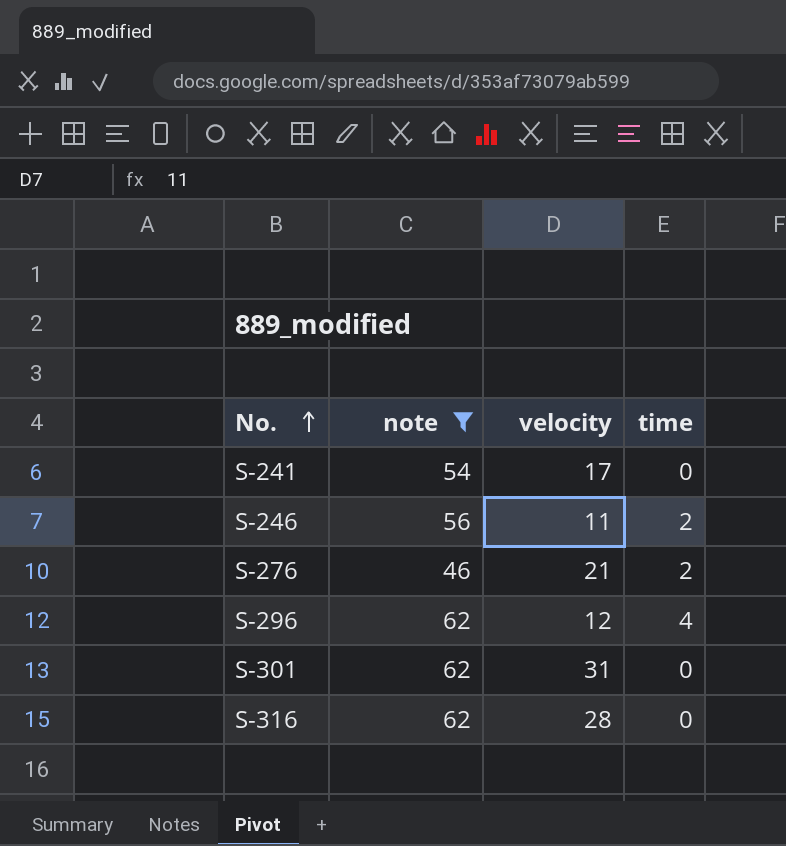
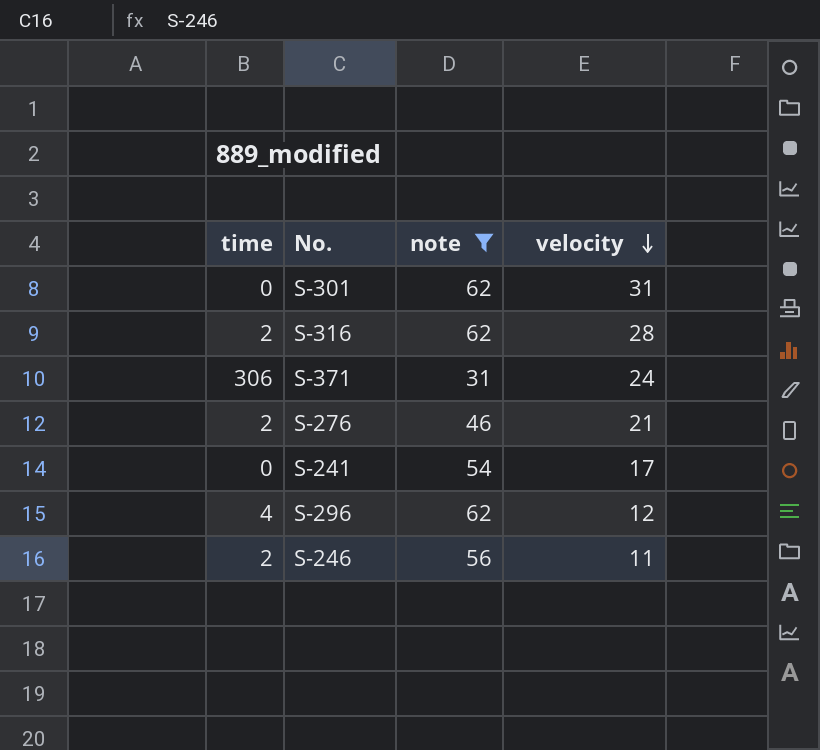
row order: No. ascending -> velocity descending
column time | position: 4 -> 1
S-316 | time: 0 -> 2
row S-371: none -> 306 | 31 | 24

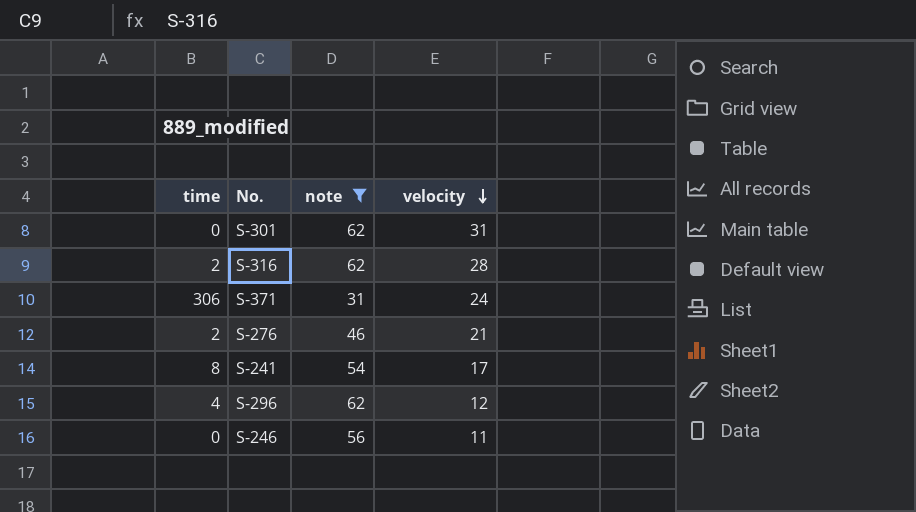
S-241 | time: 0 -> 8
S-246 | time: 2 -> 0

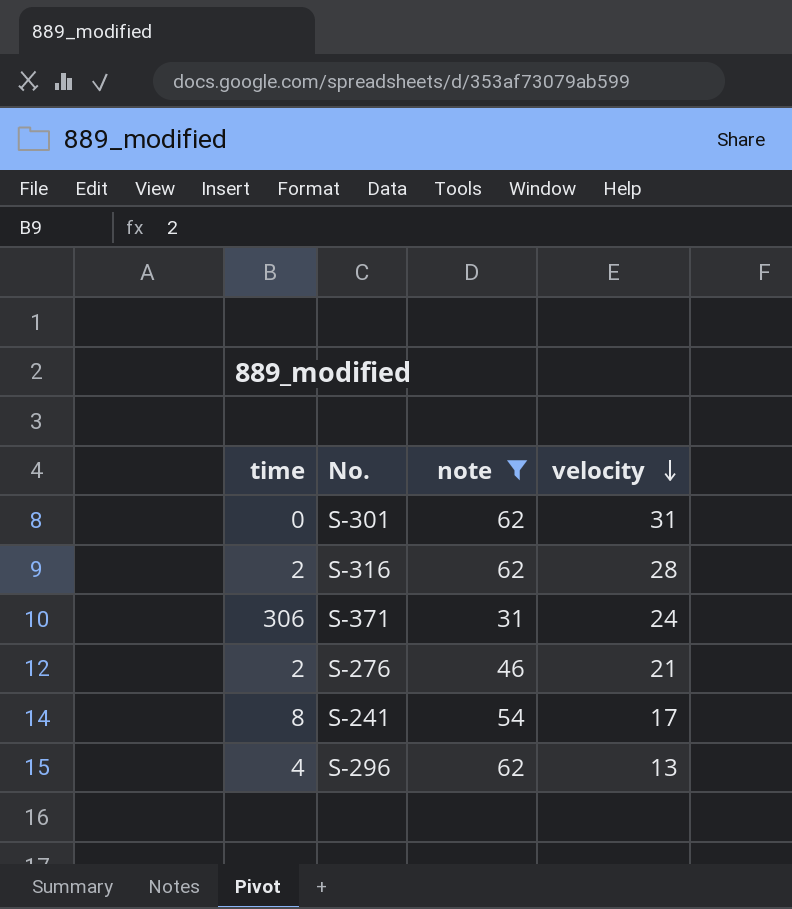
row S-246: 0 | 56 | 11 -> none
S-296 | velocity: 12 -> 13

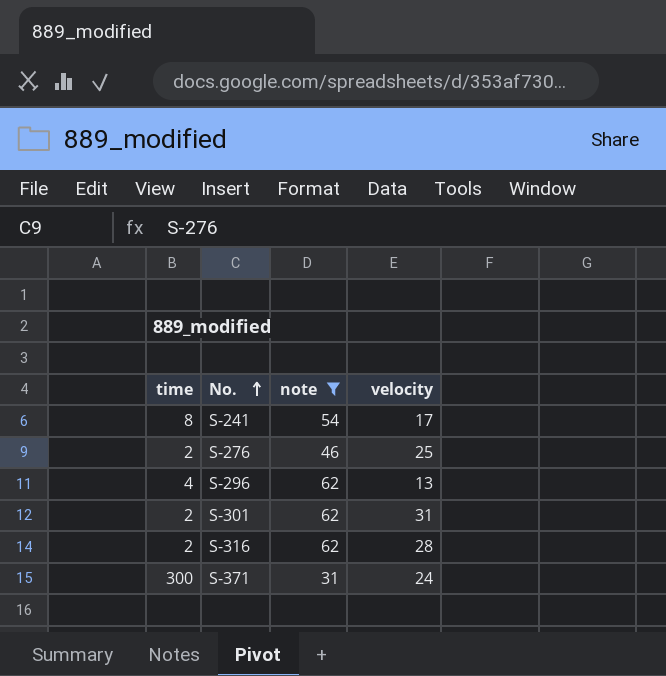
row order: velocity descending -> No. ascending
S-276 | velocity: 21 -> 25
S-301 | time: 0 -> 2
S-371 | time: 306 -> 300

